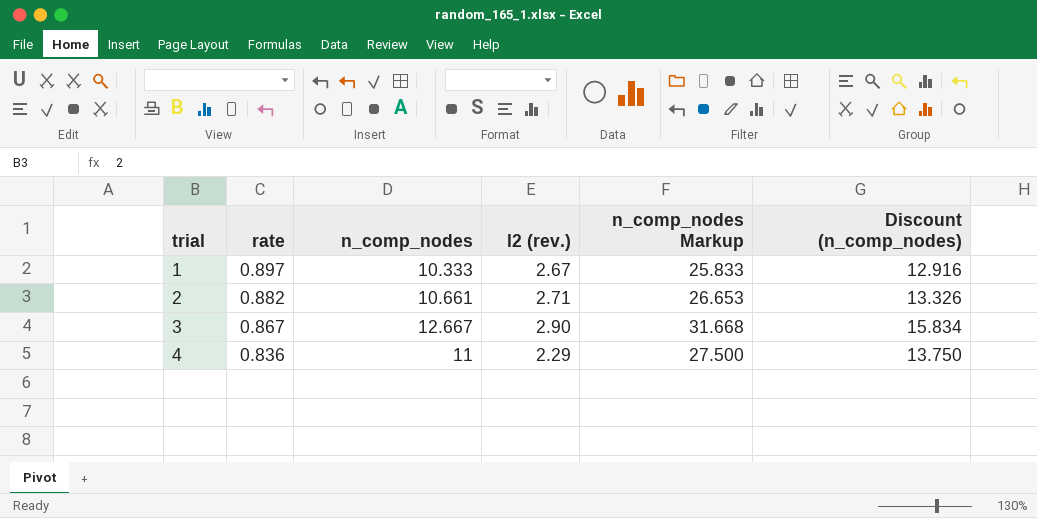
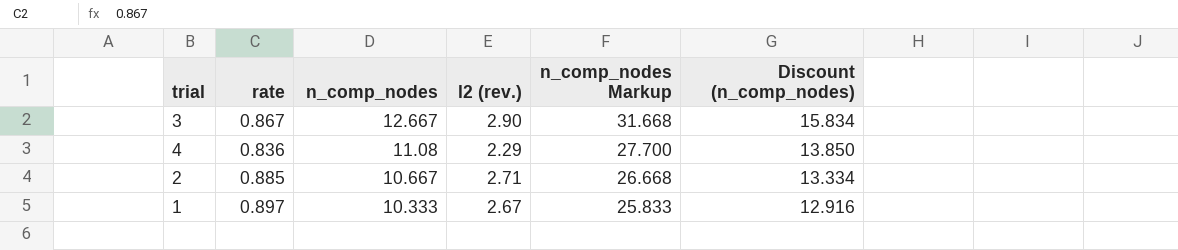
row order: trial ascending -> n_comp_nodes descending
4 | n_comp_nodes: 11 -> 11.08
4 | n_comp_nodes Markup: 27.500 -> 27.700
4 | Discount (n_comp_nodes): 13.750 -> 13.850
2 | rate: 0.882 -> 0.885
2 | n_comp_nodes: 10.661 -> 10.667
2 | n_comp_nodes Markup: 26.653 -> 26.668
2 | Discount (n_comp_nodes): 13.326 -> 13.334

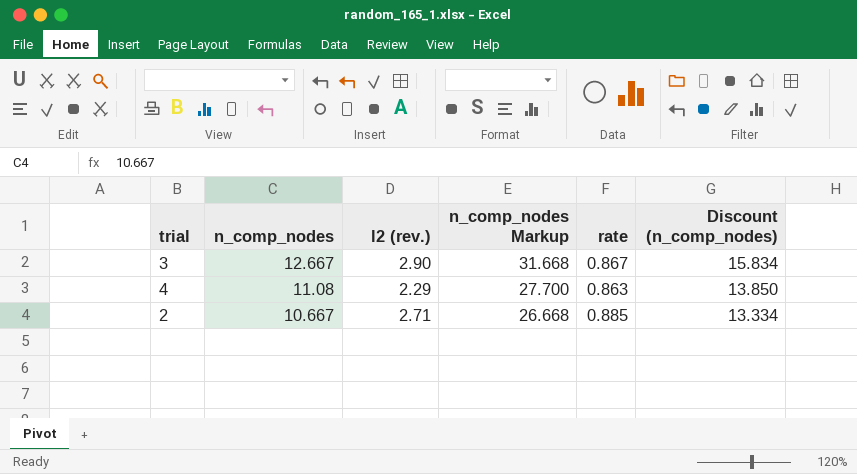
column rate | position: 2 -> 5
row 1: 0.897 | 10.333 | 2.67 | 25.833 | 12.916 -> none
4 | rate: 0.836 -> 0.863

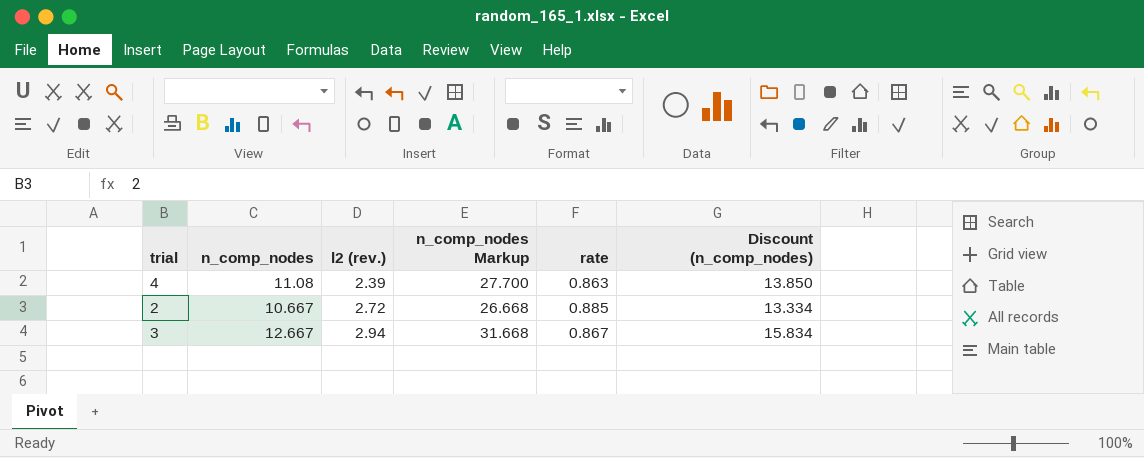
row order: n_comp_nodes descending -> l2 (rev.) ascending
4 | l2 (rev.): 2.29 -> 2.39
2 | l2 (rev.): 2.71 -> 2.72
3 | l2 (rev.): 2.90 -> 2.94

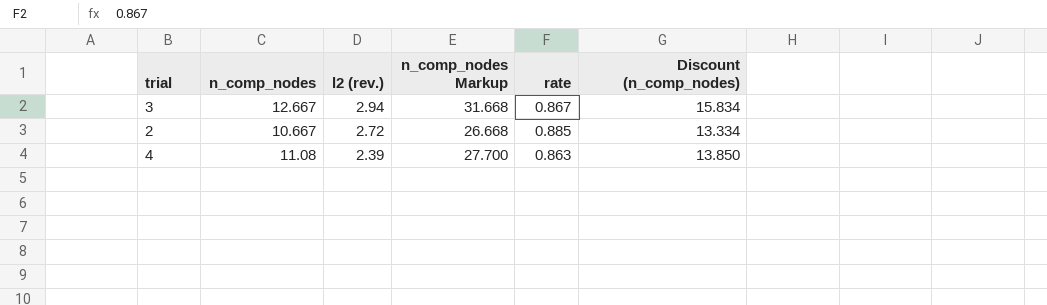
row order: l2 (rev.) ascending -> l2 (rev.) descending

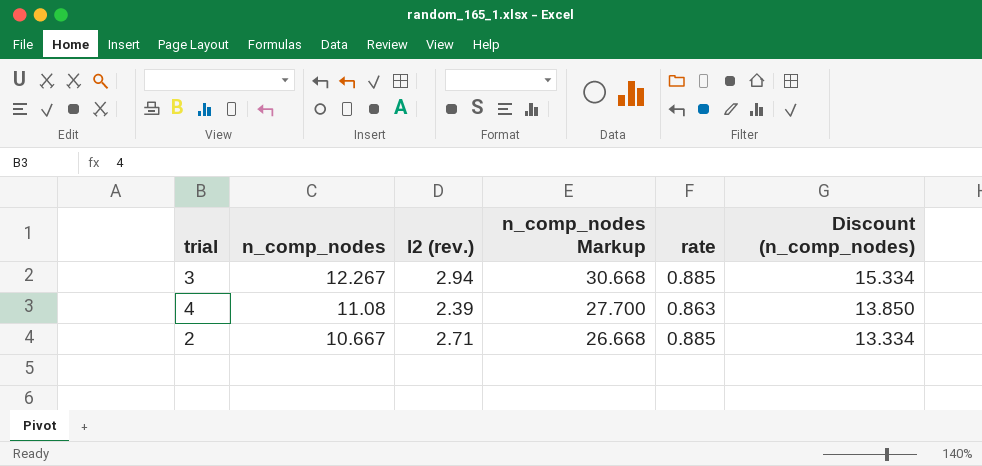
row order: l2 (rev.) descending -> n_comp_nodes descending
3 | n_comp_nodes: 12.667 -> 12.267
3 | n_comp_nodes Markup: 31.668 -> 30.668
3 | rate: 0.867 -> 0.885
3 | Discount (n_comp_nodes): 15.834 -> 15.334
2 | l2 (rev.): 2.72 -> 2.71

